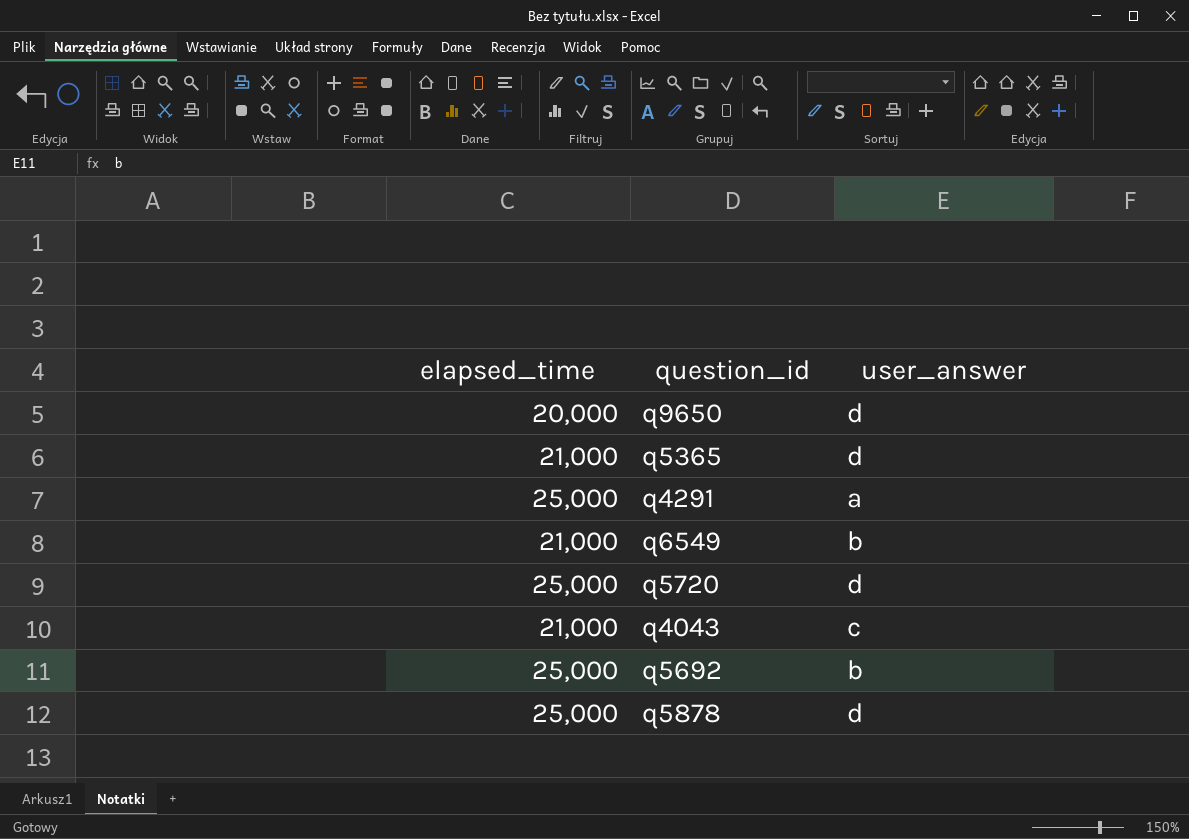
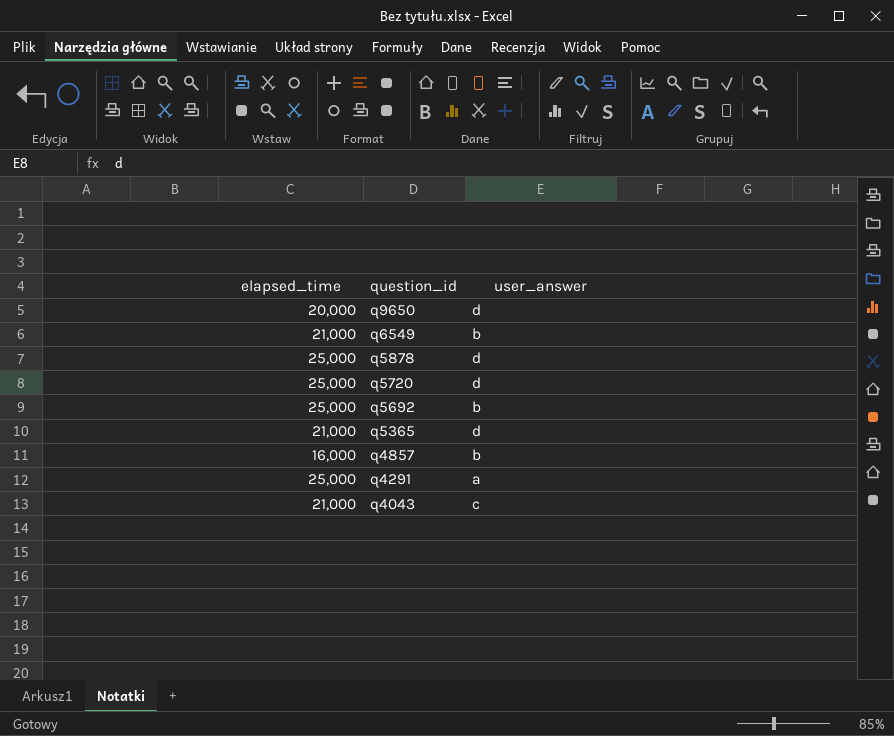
row order: none -> question_id descending
row q4857: none -> 16,000 | b

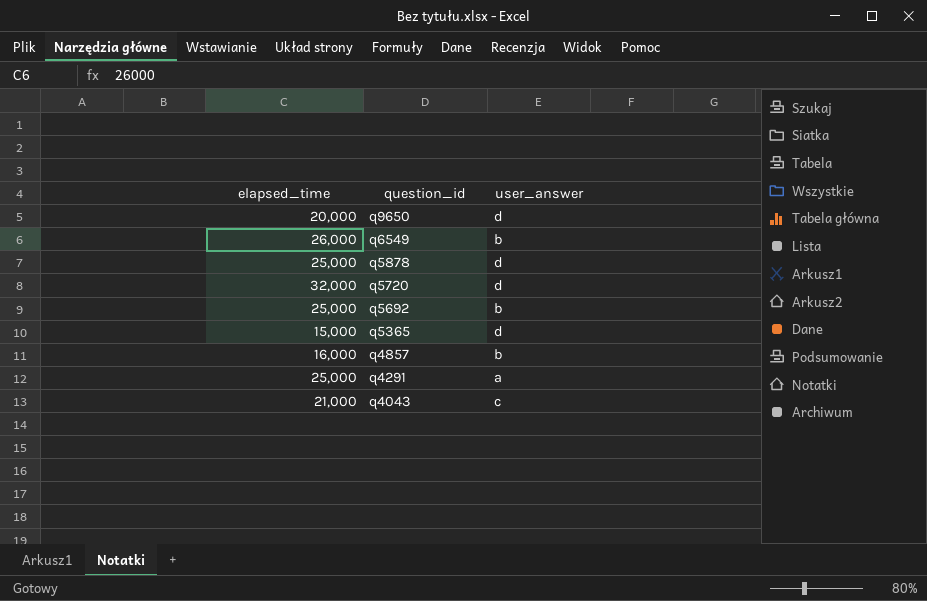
q6549 | elapsed_time: 21,000 -> 26,000
q5720 | elapsed_time: 25,000 -> 32,000
q5365 | elapsed_time: 21,000 -> 15,000

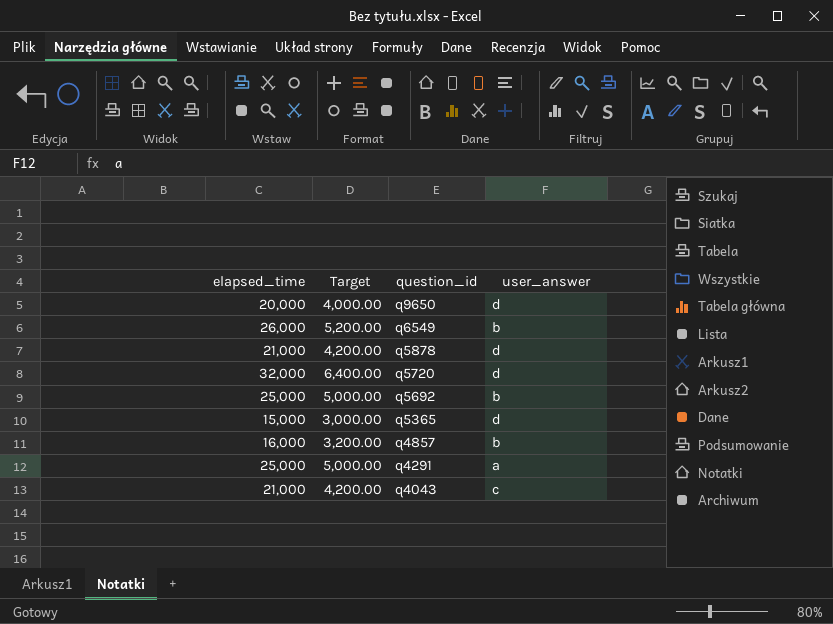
column Target | formula: none -> [elapsed_time] * 0.2
q5878 | elapsed_time: 25,000 -> 21,000

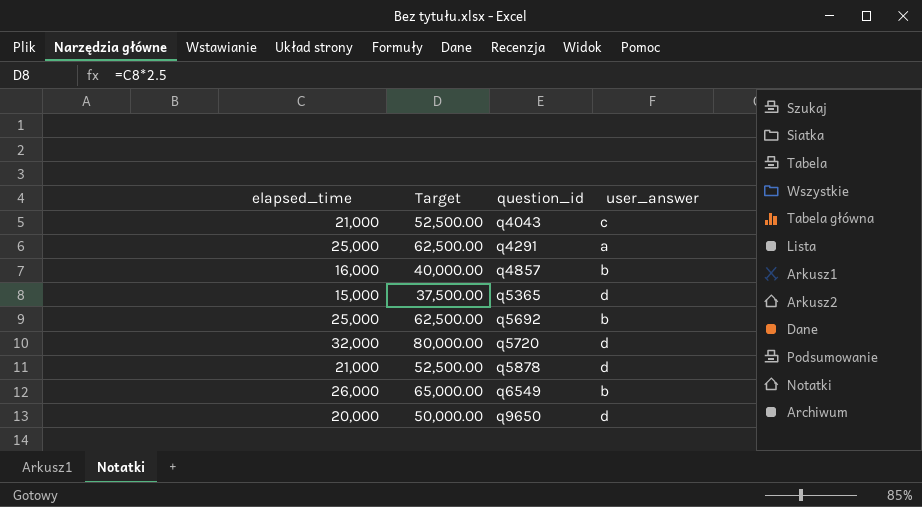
row order: question_id descending -> question_id ascending
column Target | formula: [elapsed_time] * 0.2 -> [elapsed_time] * 2.5

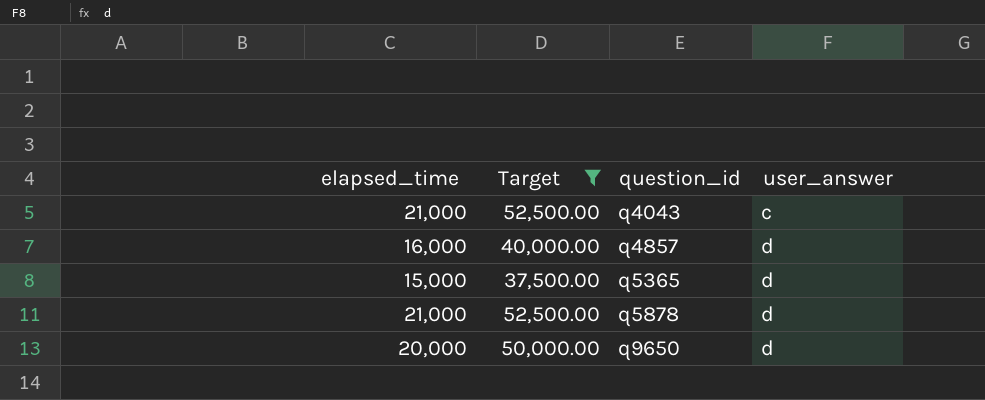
filter: none -> Target <= 52,500.00
q4857 | user_answer: b -> d

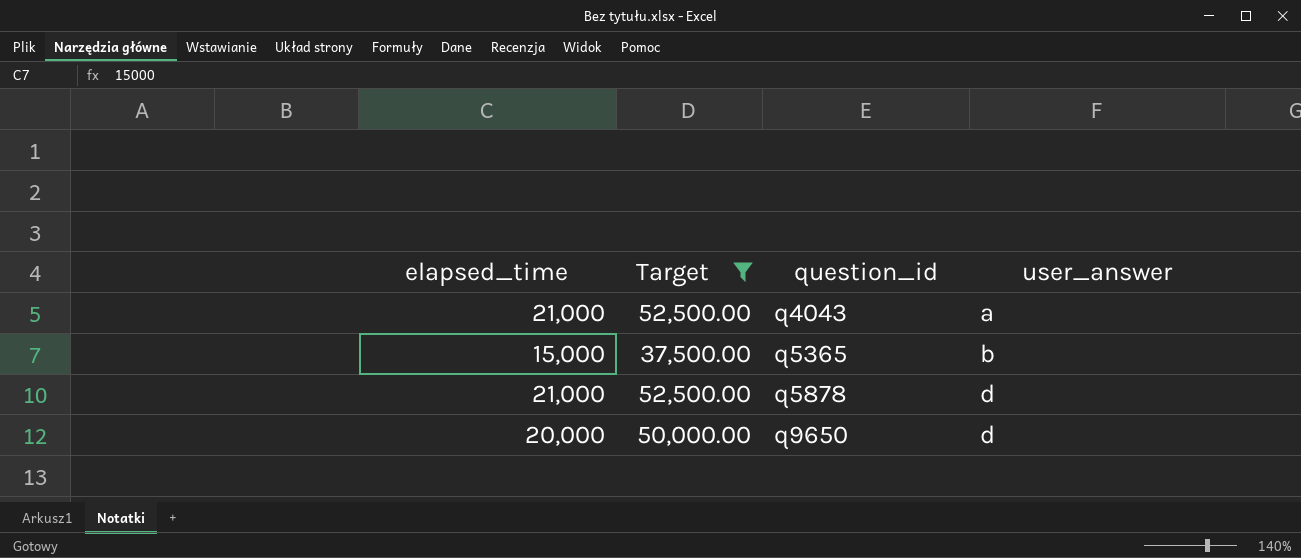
row q4857: 16,000 | 40,000.00 | d -> none
q4043 | user_answer: c -> a
q5365 | user_answer: d -> b

